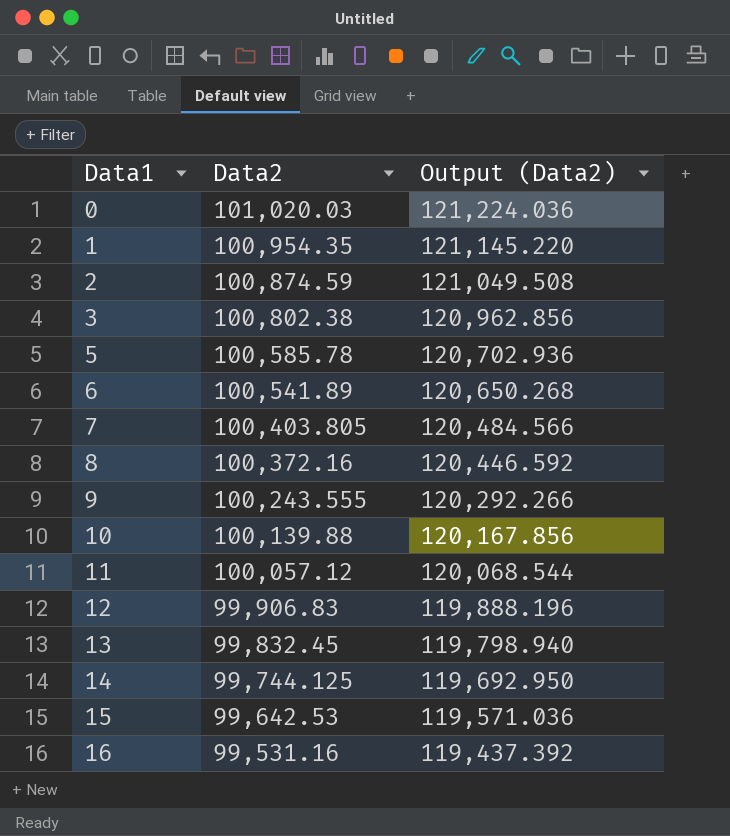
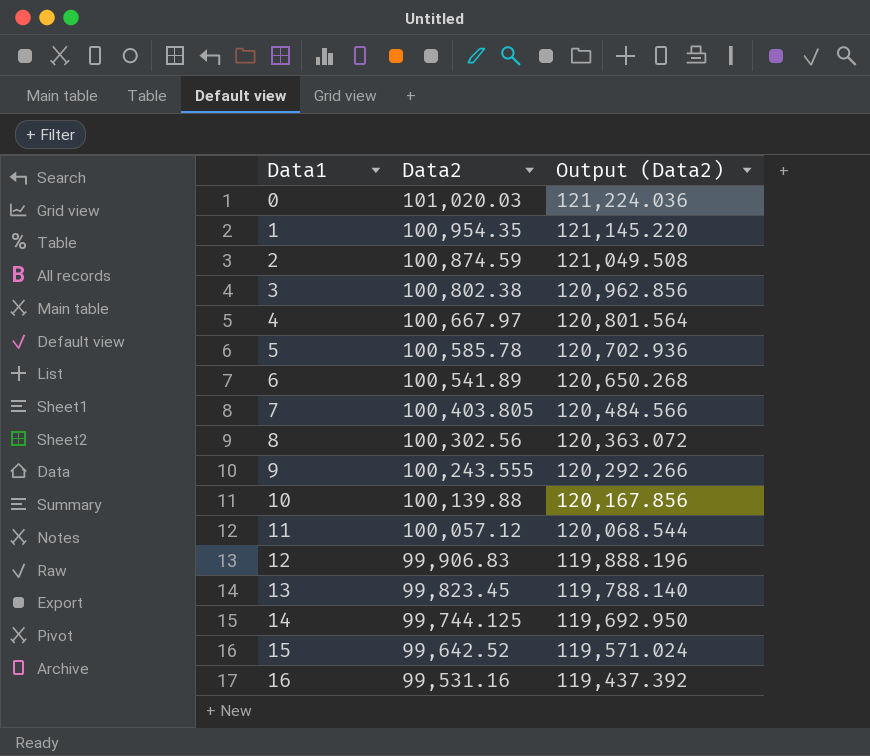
row 4: none -> 100,667.97 | 120,801.564
8 | Data2: 100,372.16 -> 100,302.56
8 | Output (Data2): 120,446.592 -> 120,363.072
13 | Data2: 99,832.45 -> 99,823.45
13 | Output (Data2): 119,798.940 -> 119,788.140
15 | Data2: 99,642.53 -> 99,642.52
15 | Output (Data2): 119,571.036 -> 119,571.024

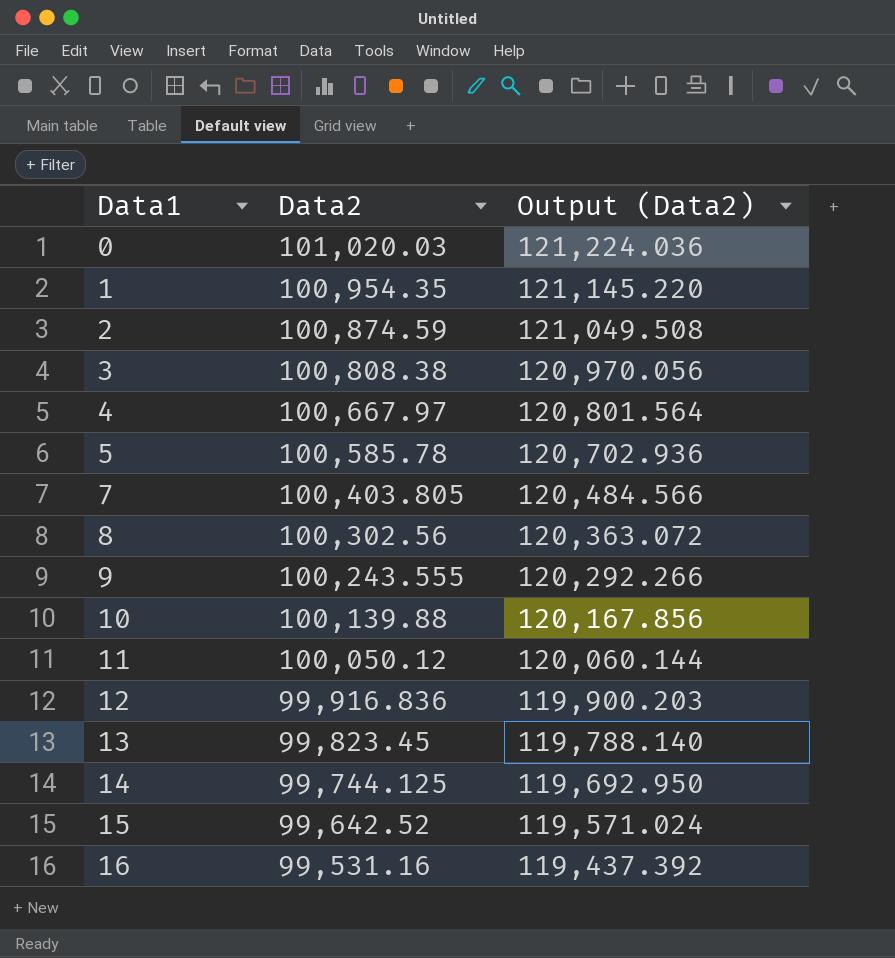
row 6: 100,541.89 | 120,650.268 -> none
3 | Data2: 100,802.38 -> 100,808.38
3 | Output (Data2): 120,962.856 -> 120,970.056
11 | Data2: 100,057.12 -> 100,050.12
11 | Output (Data2): 120,068.544 -> 120,060.144
12 | Data2: 99,906.83 -> 99,916.836
12 | Output (Data2): 119,888.196 -> 119,900.203

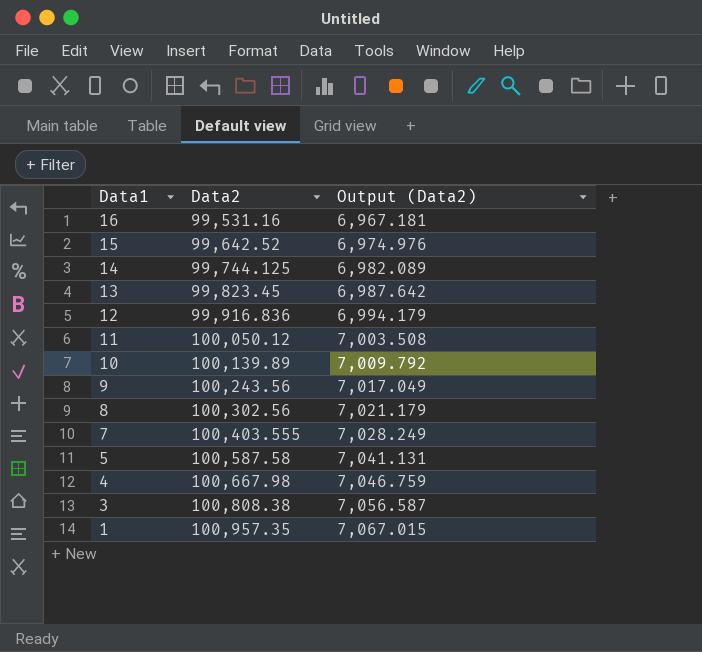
row order: Data1 ascending -> Data1 descending
column Output (Data2) | formula: [Data2] * 1.2 -> [Data2] * 0.07
row 0: 101,020.03 | 121,224.036 -> none
row 2: 100,874.59 | 121,049.508 -> none
10 | Data2: 100,139.88 -> 100,139.89
9 | Data2: 100,243.555 -> 100,243.56
7 | Data2: 100,403.805 -> 100,403.555
5 | Data2: 100,585.78 -> 100,587.58
4 | Data2: 100,667.97 -> 100,667.98
1 | Data2: 100,954.35 -> 100,957.35

